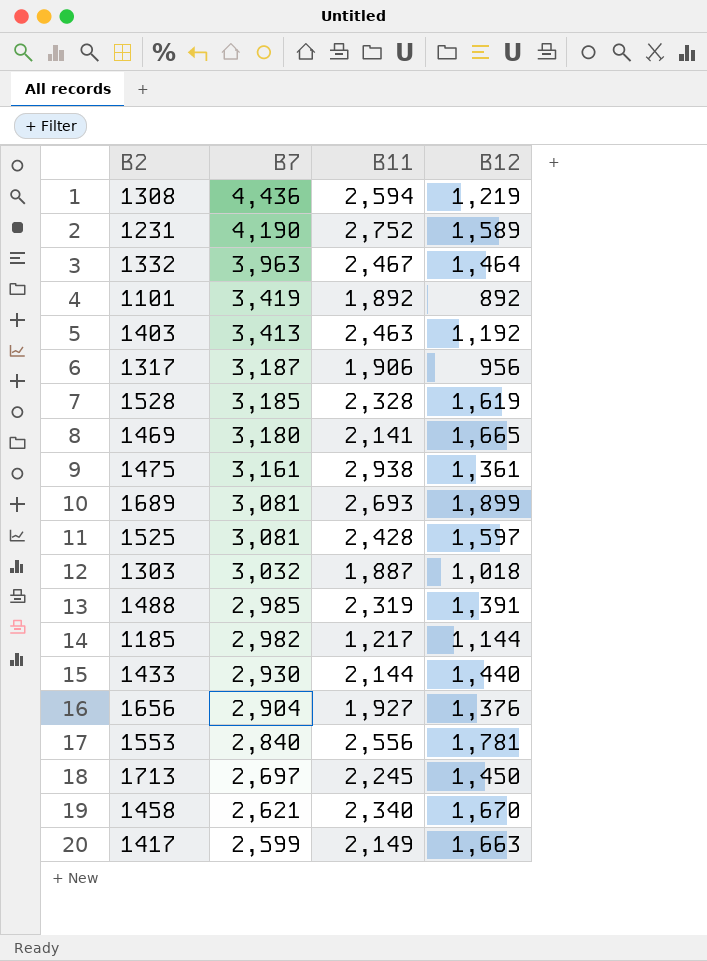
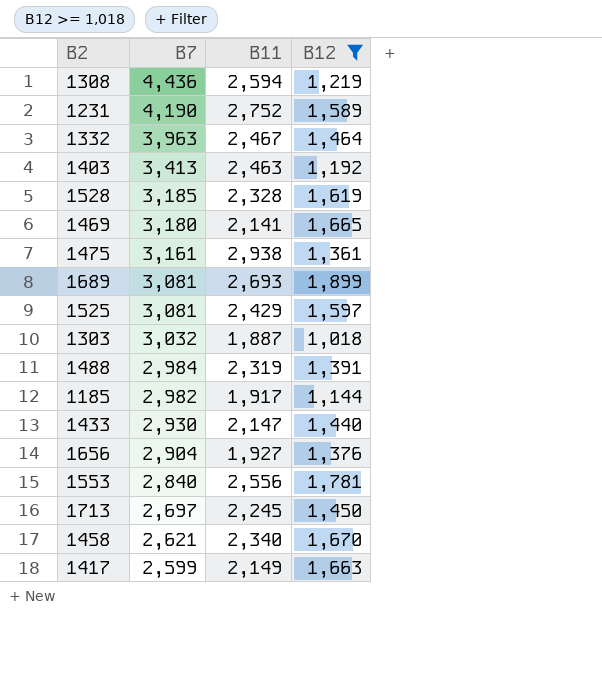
filter: none -> B12 >= 1,018
1525 | B11: 2,428 -> 2,429
1488 | B7: 2,985 -> 2,984
1185 | B11: 1,217 -> 1,917
1433 | B11: 2,144 -> 2,147

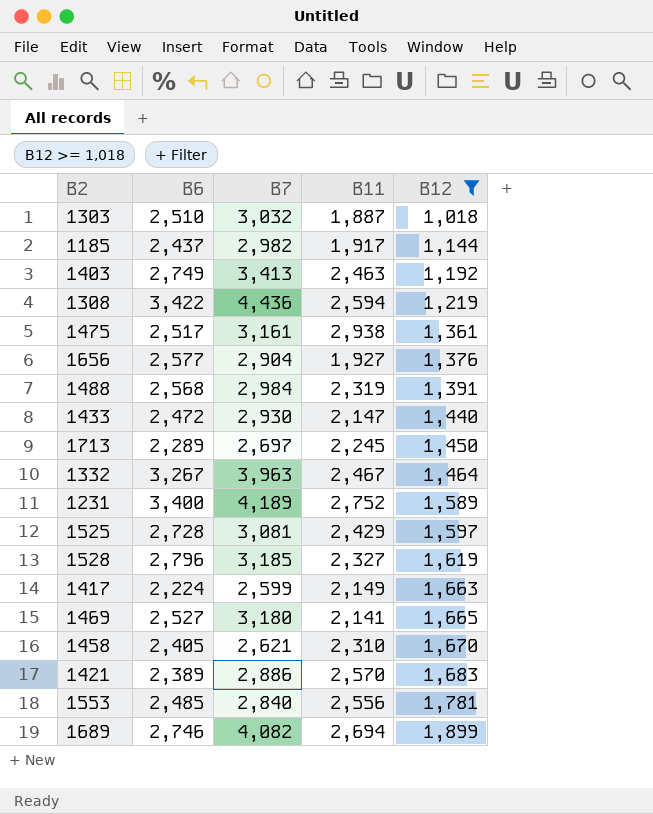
row order: B7 descending -> B12 ascending
column B6 | position: none -> 2
1231 | B7: 4,190 -> 4,189
1528 | B11: 2,328 -> 2,327
1458 | B11: 2,340 -> 2,310
row 1421: none -> 2,389 | 2,886 | 2,570 | 1,683
1689 | B7: 3,081 -> 4,082
1689 | B11: 2,693 -> 2,694

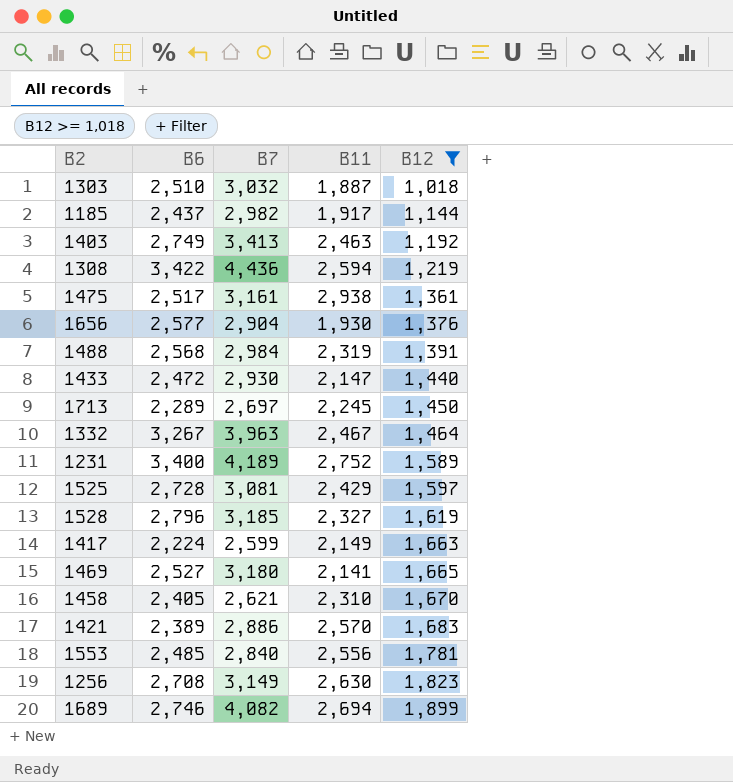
1656 | B11: 1,927 -> 1,930
row 1256: none -> 2,708 | 3,149 | 2,630 | 1,823

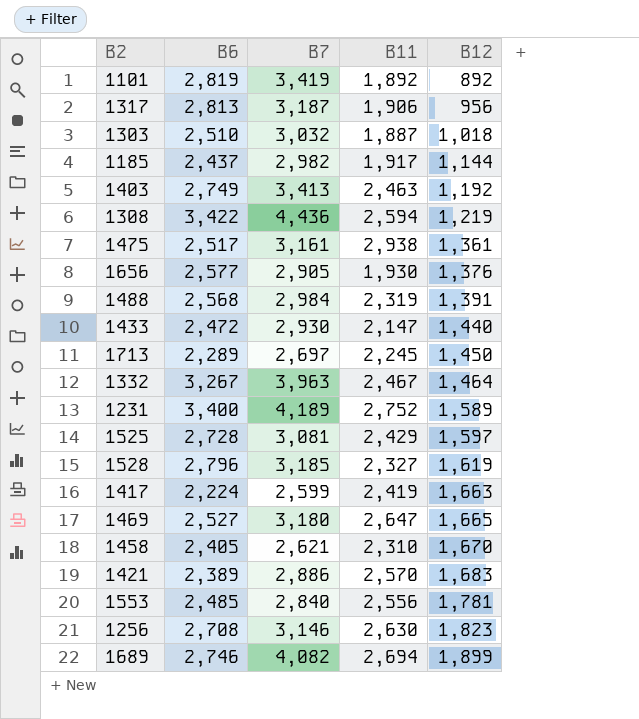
filter: B12 >= 1,018 -> none
1656 | B7: 2,904 -> 2,905
1417 | B11: 2,149 -> 2,419
1469 | B11: 2,141 -> 2,647
1256 | B7: 3,149 -> 3,146

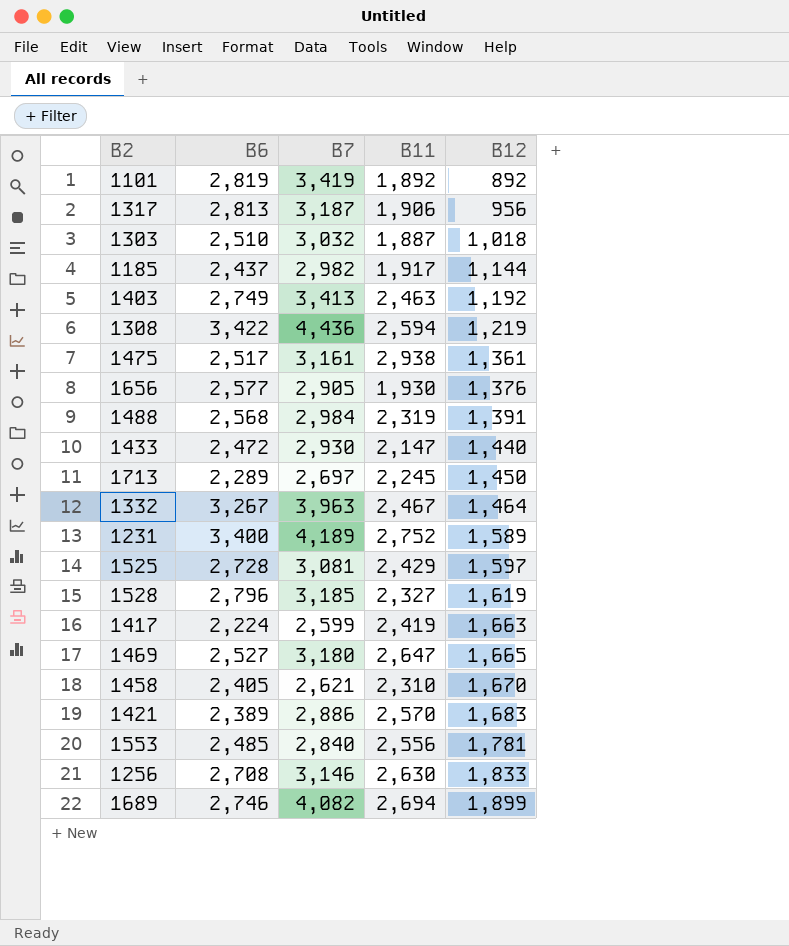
1256 | B12: 1,823 -> 1,833

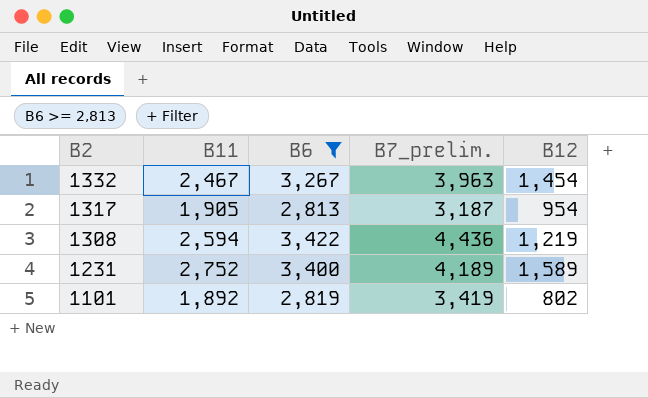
filter: none -> B6 >= 2,813
row order: B12 ascending -> B2 descending
column B11 | position: 4 -> 2
column name: B7 -> B7_prelim.
1332 | B12: 1,464 -> 1,454
1317 | B11: 1,906 -> 1,905
1317 | B12: 956 -> 954
1101 | B12: 892 -> 802

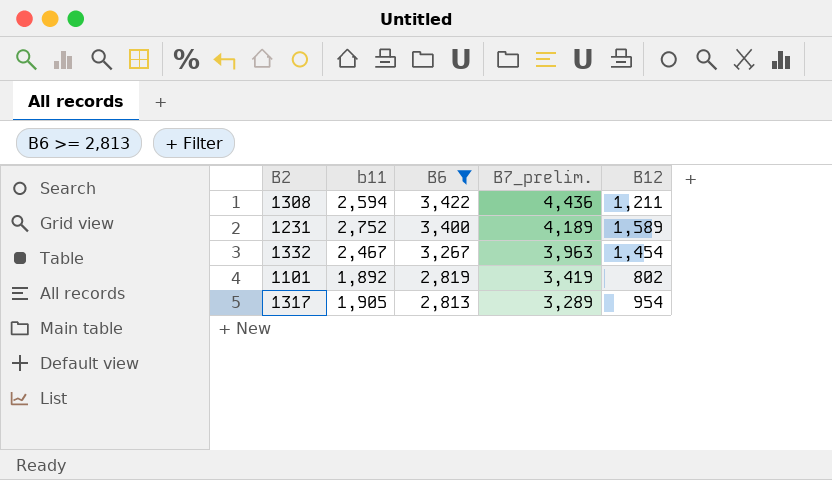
row order: B2 descending -> B6 descending
column name: B11 -> b11
1308 | B12: 1,219 -> 1,211
1317 | B7_prelim.: 3,187 -> 3,289

